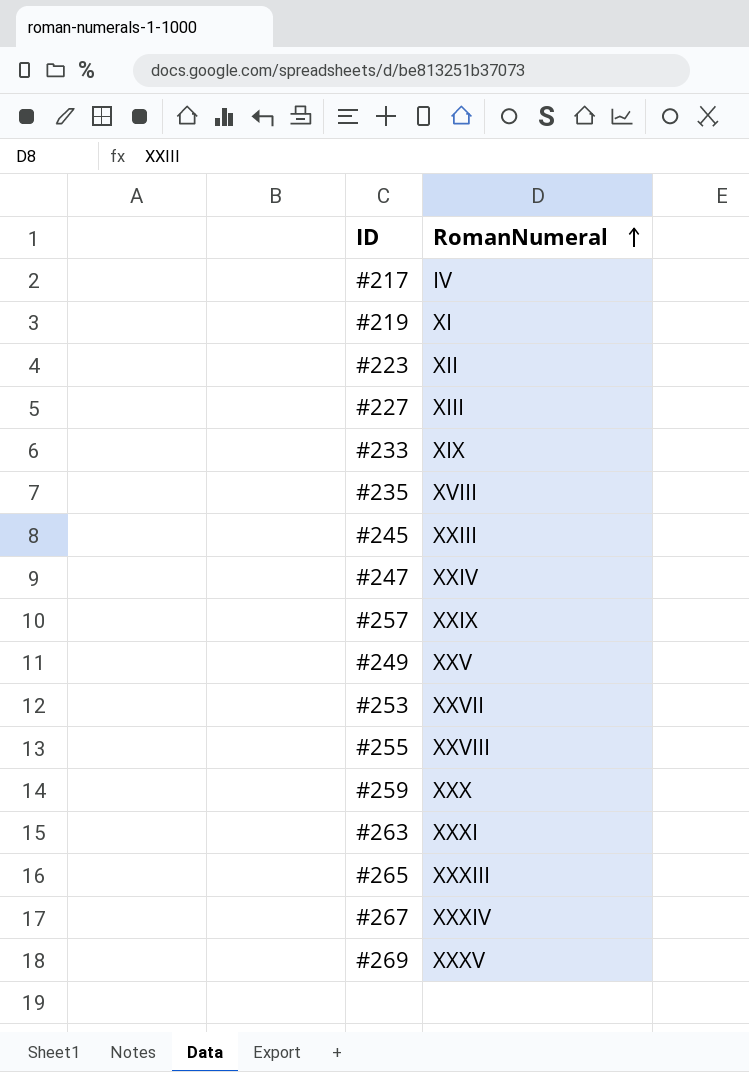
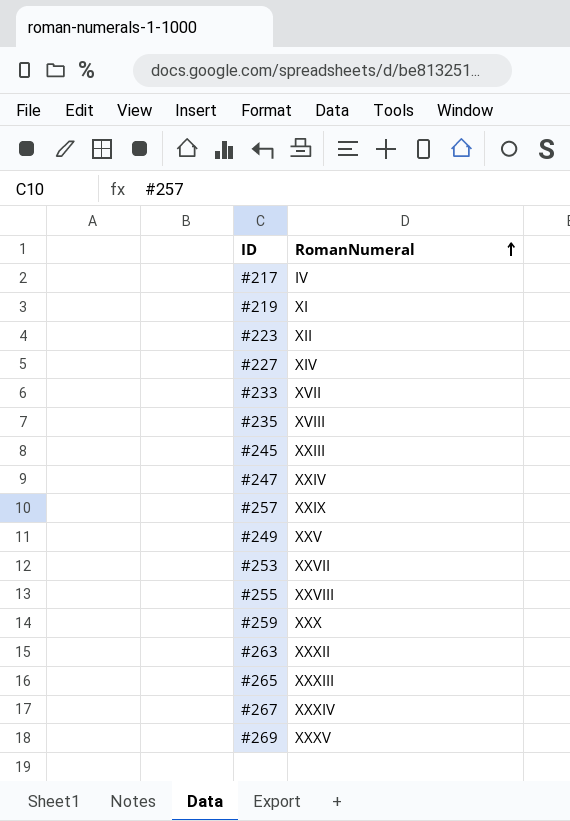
#227 | RomanNumeral: XIII -> XIV
#233 | RomanNumeral: XIX -> XVII
#263 | RomanNumeral: XXXI -> XXXII

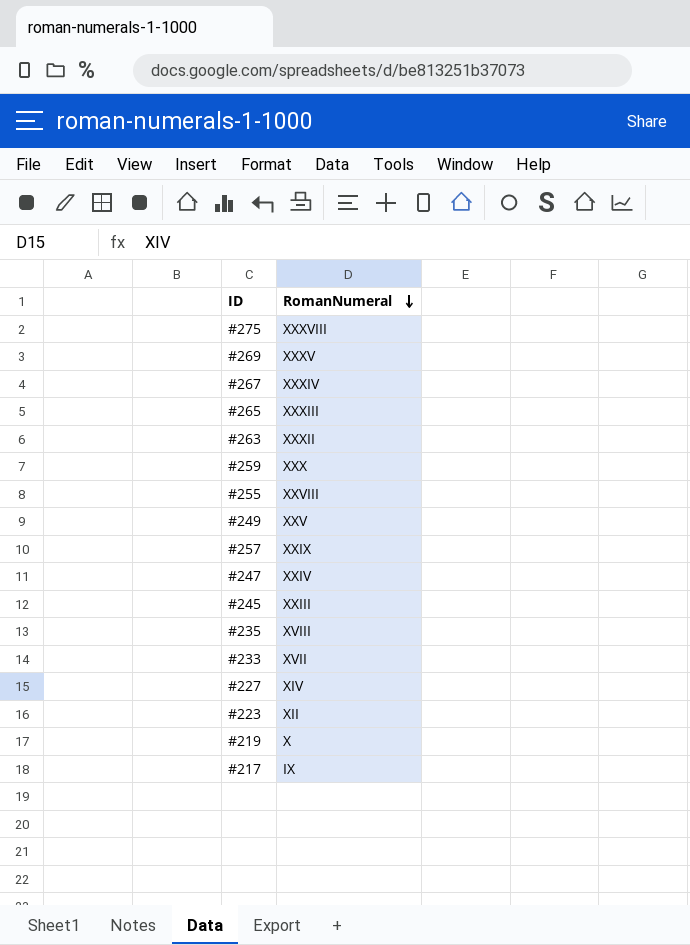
row order: RomanNumeral ascending -> RomanNumeral descending
row #253: XXVII -> none
row #275: none -> XXXVIII
#219 | RomanNumeral: XI -> X
#217 | RomanNumeral: IV -> IX

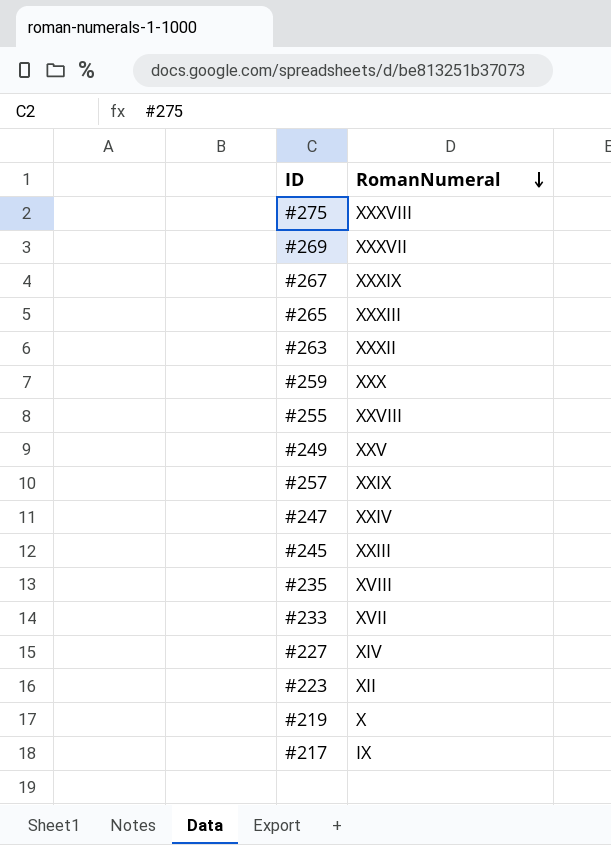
#269 | RomanNumeral: XXXV -> XXXVII
#267 | RomanNumeral: XXXIV -> XXXIX

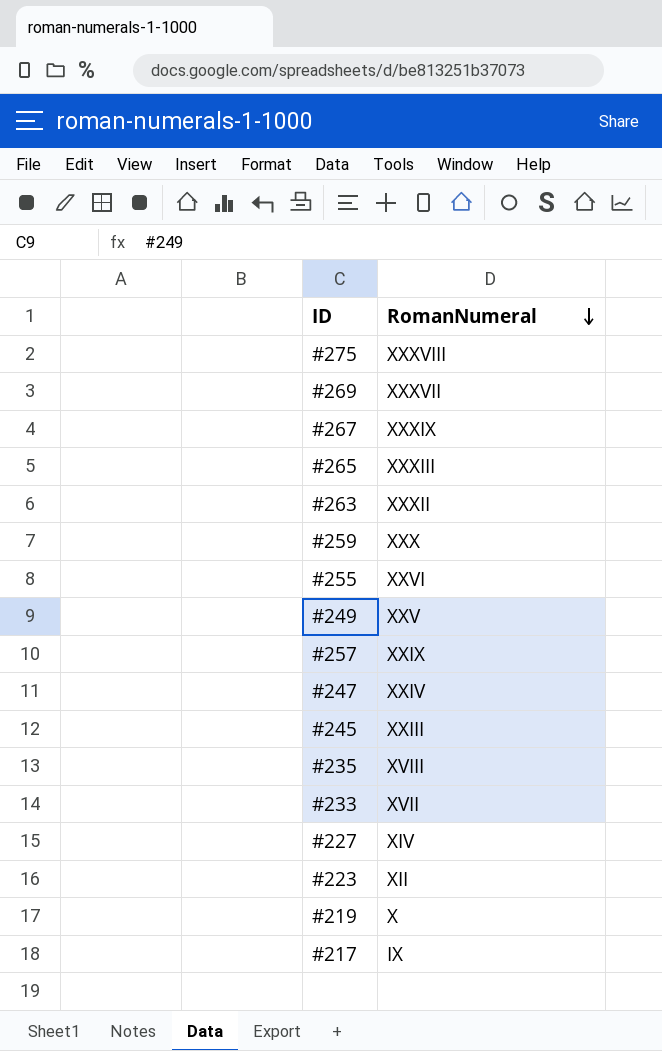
#255 | RomanNumeral: XXVIII -> XXVI

